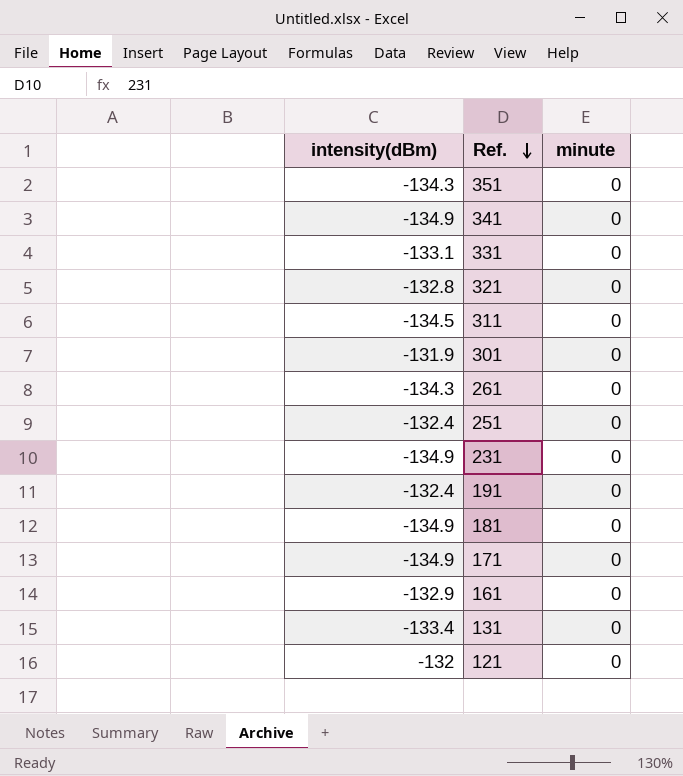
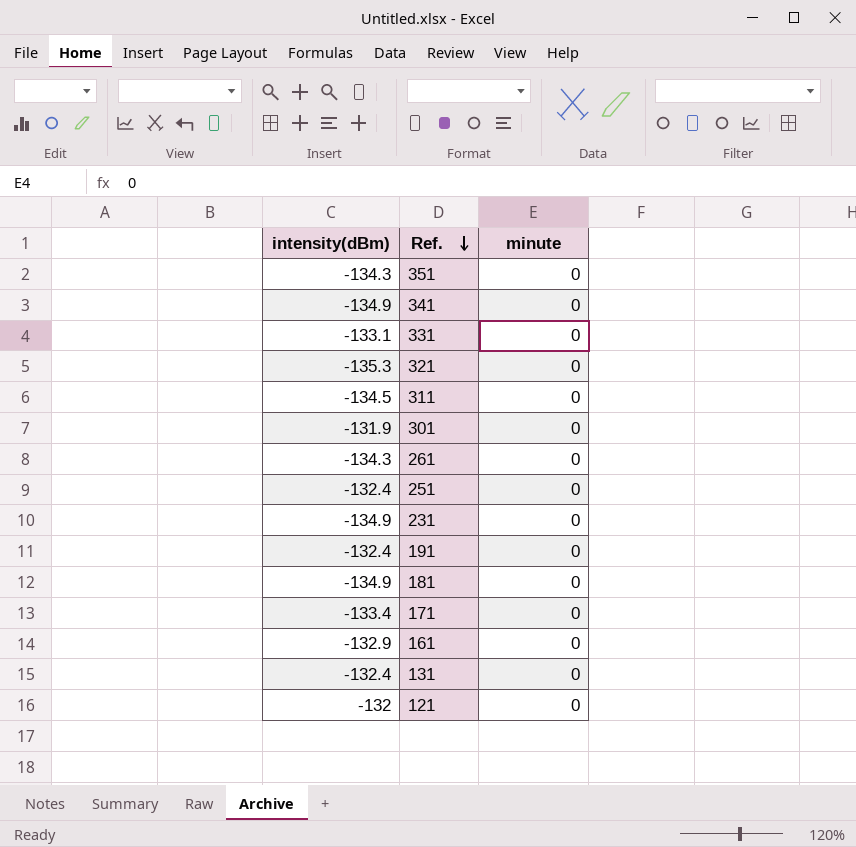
321 | intensity(dBm): -132.8 -> -135.3
171 | intensity(dBm): -134.9 -> -133.4
131 | intensity(dBm): -133.4 -> -132.4

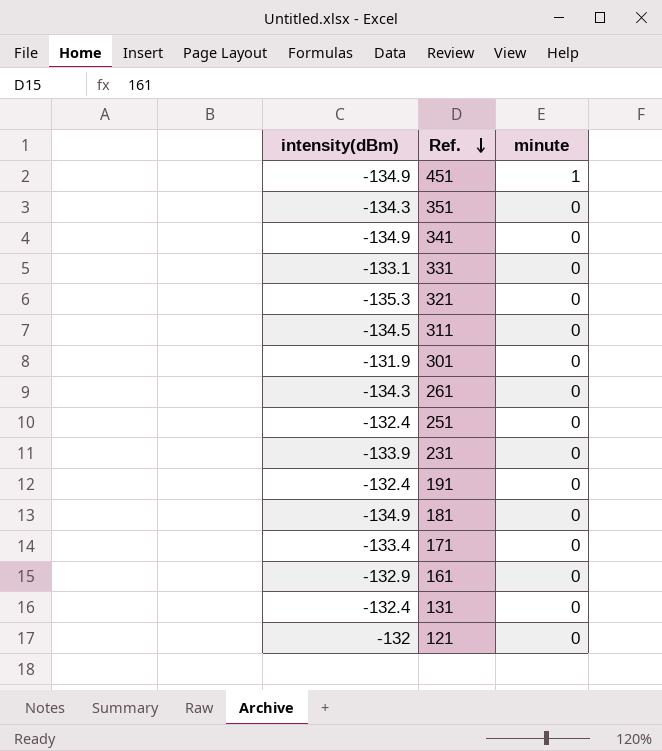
row 451: none -> -134.9 | 1
231 | intensity(dBm): -134.9 -> -133.9

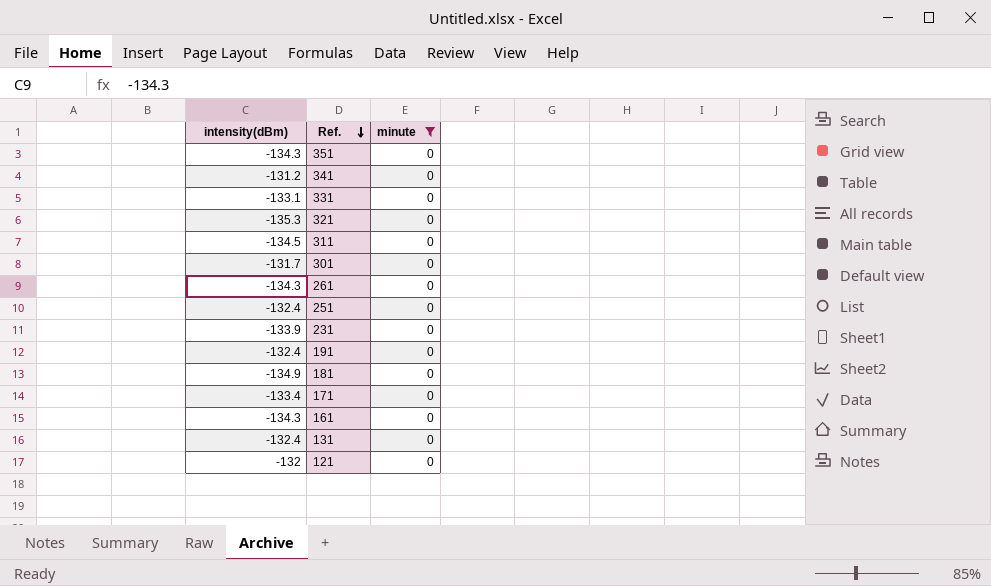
filter: none -> minute = 0
341 | intensity(dBm): -134.9 -> -131.2
301 | intensity(dBm): -131.9 -> -131.7
161 | intensity(dBm): -132.9 -> -134.3

